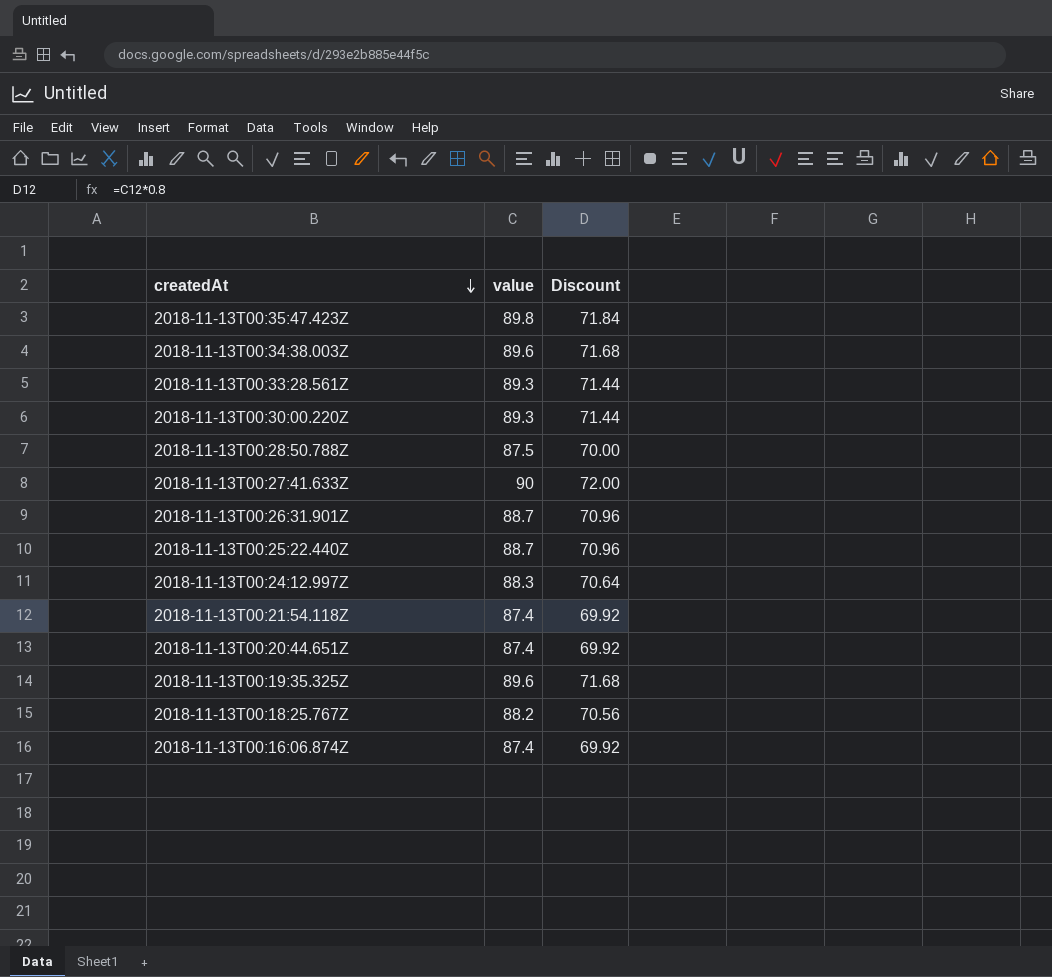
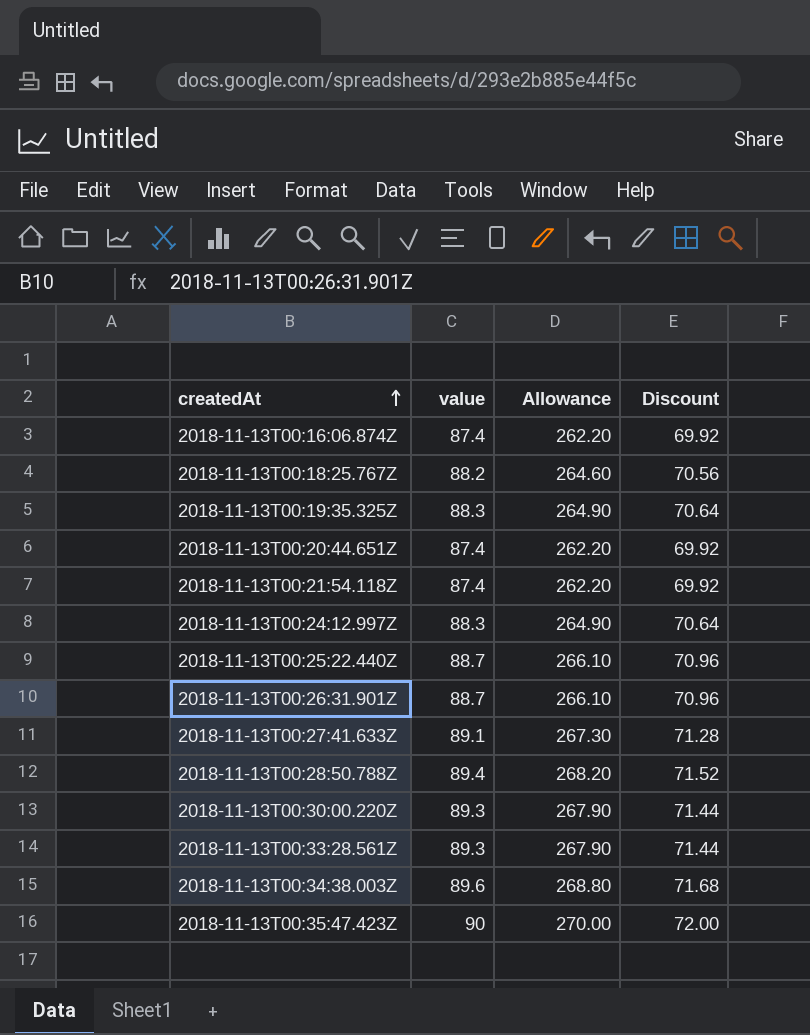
row order: createdAt descending -> createdAt ascending
column Allowance | formula: none -> [value] * 3
2018-11-13T00:19:35.325Z | value: 89.6 -> 88.3
2018-11-13T00:19:35.325Z | Discount: 71.68 -> 70.64
2018-11-13T00:27:41.633Z | value: 90 -> 89.1
2018-11-13T00:27:41.633Z | Discount: 72.00 -> 71.28
2018-11-13T00:28:50.788Z | value: 87.5 -> 89.4
2018-11-13T00:28:50.788Z | Discount: 70.00 -> 71.52
2018-11-13T00:35:47.423Z | value: 89.8 -> 90
2018-11-13T00:35:47.423Z | Discount: 71.84 -> 72.00

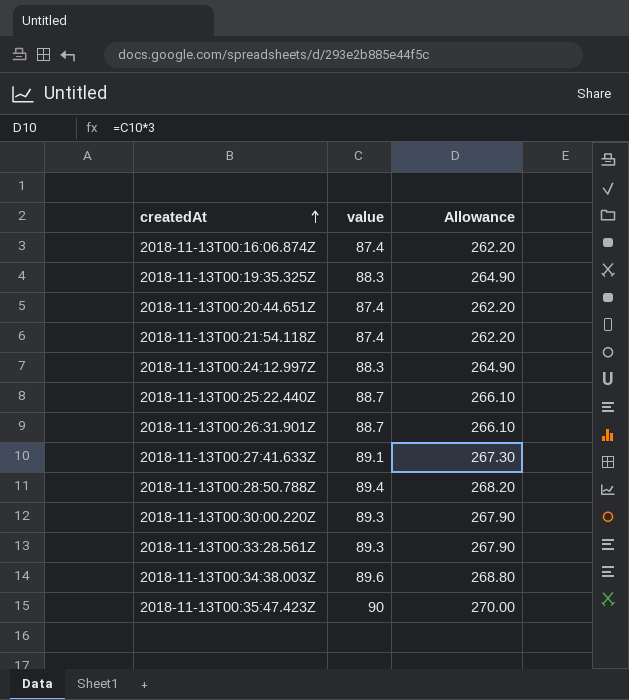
column Discount | formula: [value] * 0.8 -> none
row 2018-11-13T00:18:25.767Z: 88.2 | 264.60 | 70.56 -> none

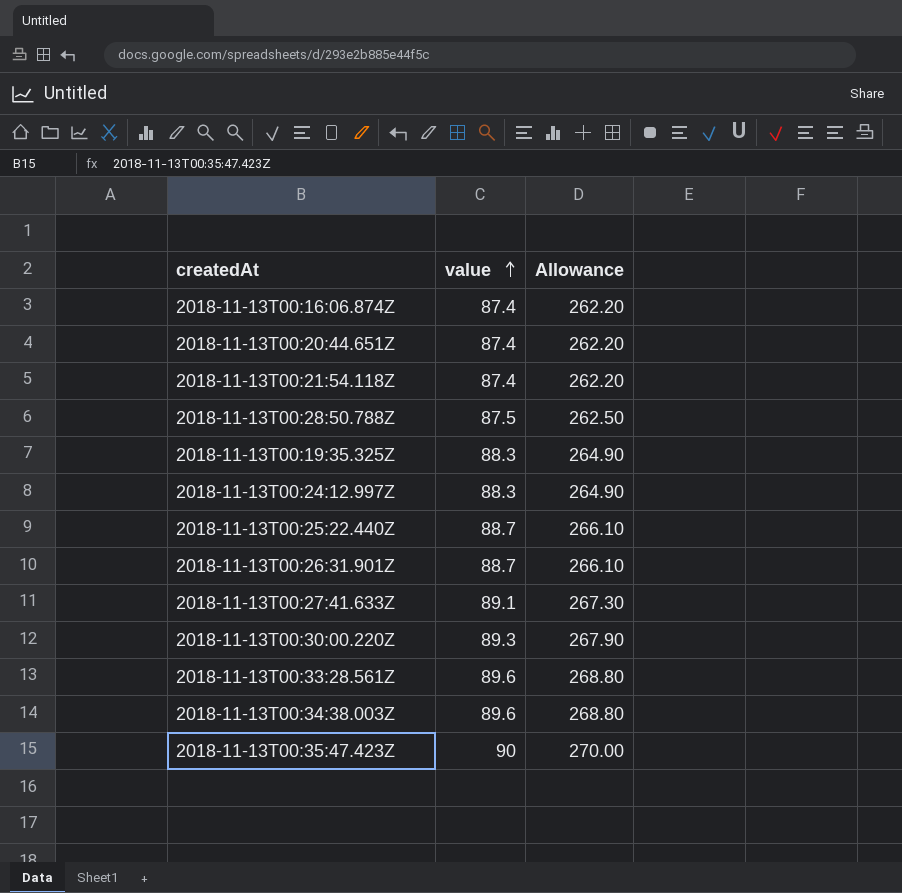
row order: createdAt ascending -> value ascending
2018-11-13T00:28:50.788Z | value: 89.4 -> 87.5
2018-11-13T00:28:50.788Z | Allowance: 268.20 -> 262.50
2018-11-13T00:33:28.561Z | value: 89.3 -> 89.6
2018-11-13T00:33:28.561Z | Allowance: 267.90 -> 268.80

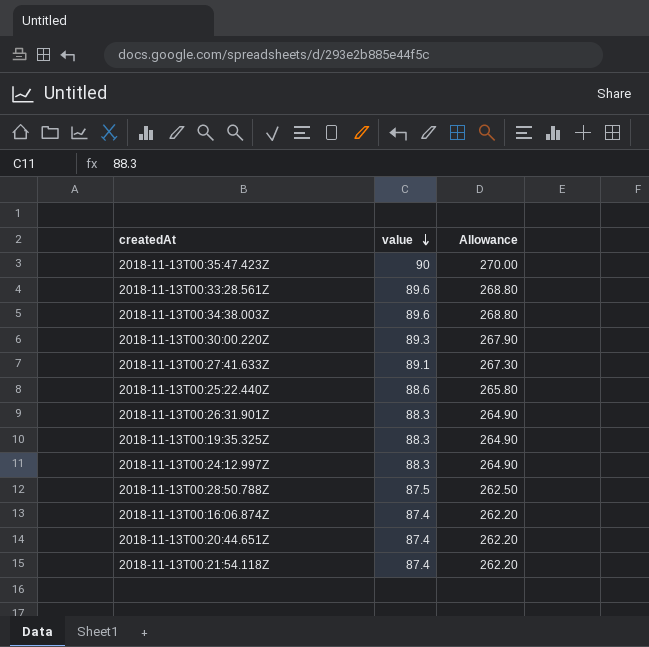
row order: value ascending -> value descending
2018-11-13T00:25:22.440Z | value: 88.7 -> 88.6
2018-11-13T00:25:22.440Z | Allowance: 266.10 -> 265.80
2018-11-13T00:26:31.901Z | value: 88.7 -> 88.3
2018-11-13T00:26:31.901Z | Allowance: 266.10 -> 264.90

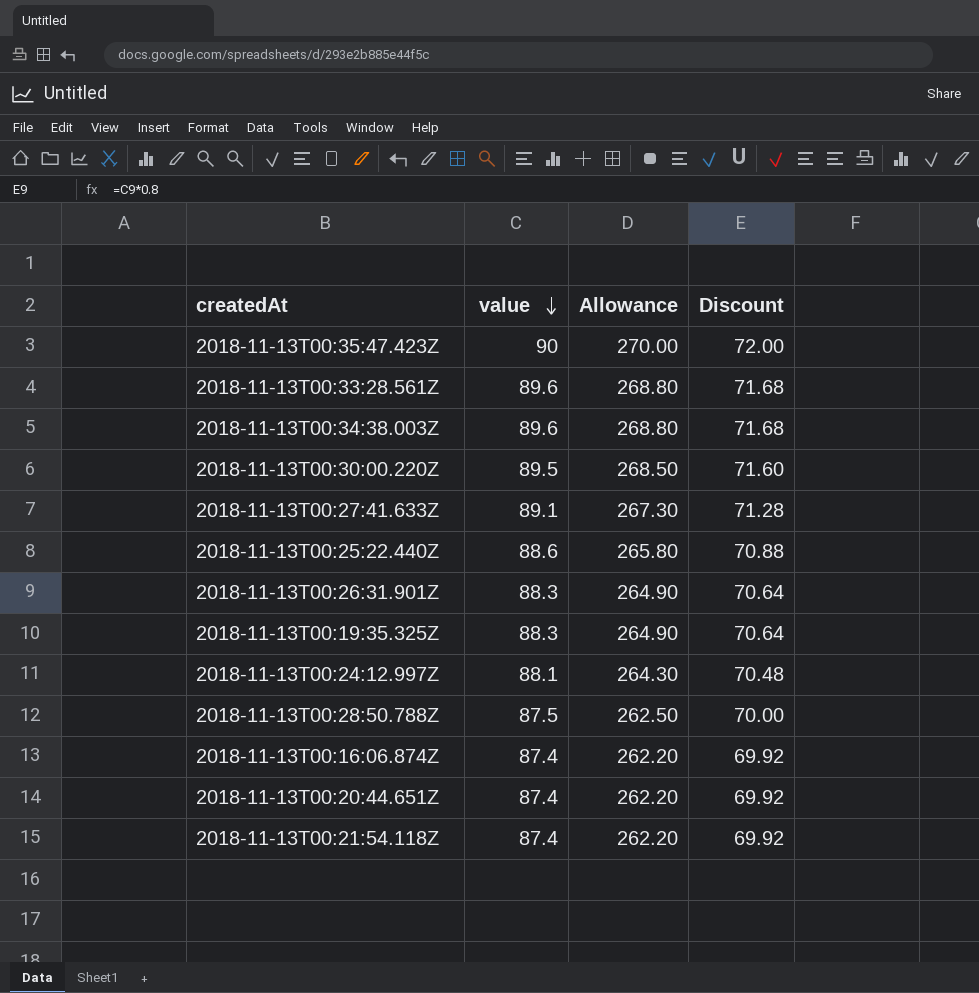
column Discount | formula: none -> [value] * 0.8
2018-11-13T00:30:00.220Z | value: 89.3 -> 89.5
2018-11-13T00:30:00.220Z | Allowance: 267.90 -> 268.50
2018-11-13T00:24:12.997Z | value: 88.3 -> 88.1
2018-11-13T00:24:12.997Z | Allowance: 264.90 -> 264.30

